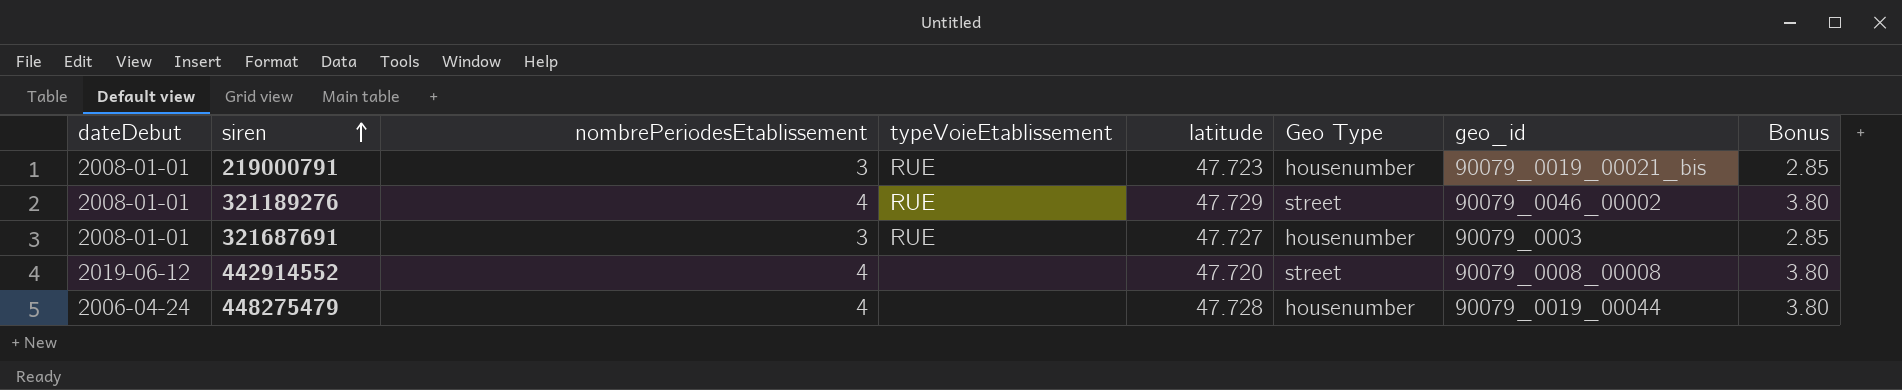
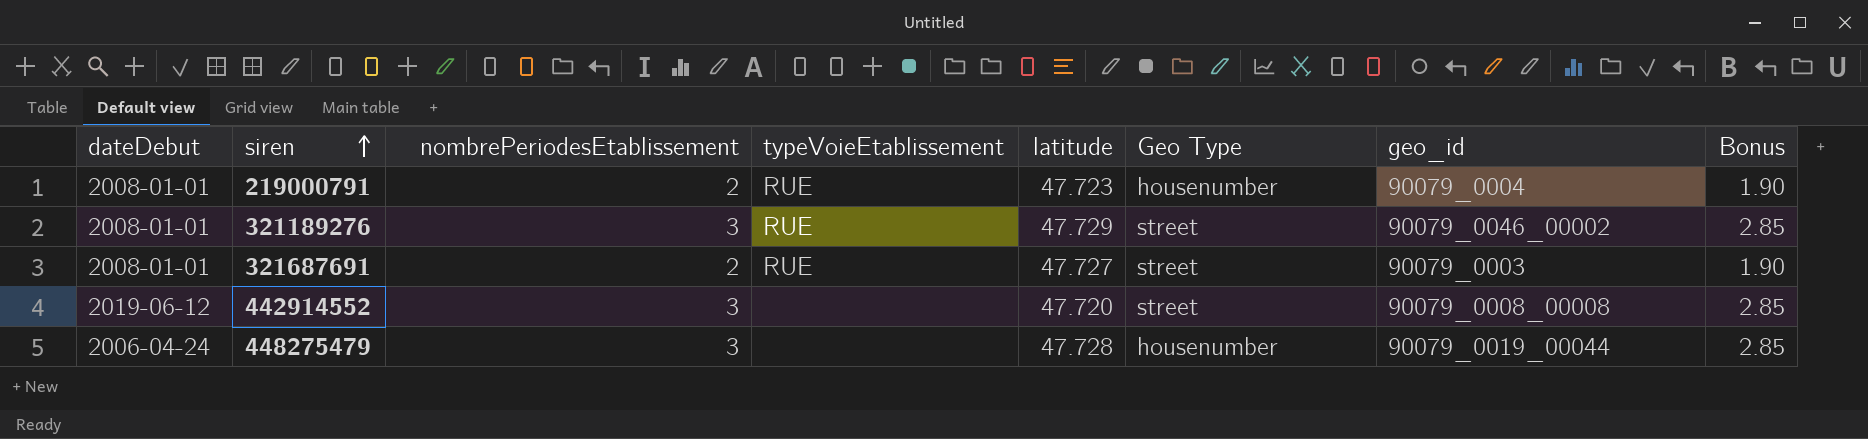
219000791 | nombrePeriodesEtablissement: 3 -> 2
219000791 | geo_id: 90079_0019_00021_bis -> 90079_0004
219000791 | Bonus: 2.85 -> 1.90
321189276 | nombrePeriodesEtablissement: 4 -> 3
321189276 | Bonus: 3.80 -> 2.85
321687691 | nombrePeriodesEtablissement: 3 -> 2
321687691 | Geo Type: housenumber -> street
321687691 | Bonus: 2.85 -> 1.90
442914552 | nombrePeriodesEtablissement: 4 -> 3
442914552 | Bonus: 3.80 -> 2.85
448275479 | nombrePeriodesEtablissement: 4 -> 3
448275479 | Bonus: 3.80 -> 2.85

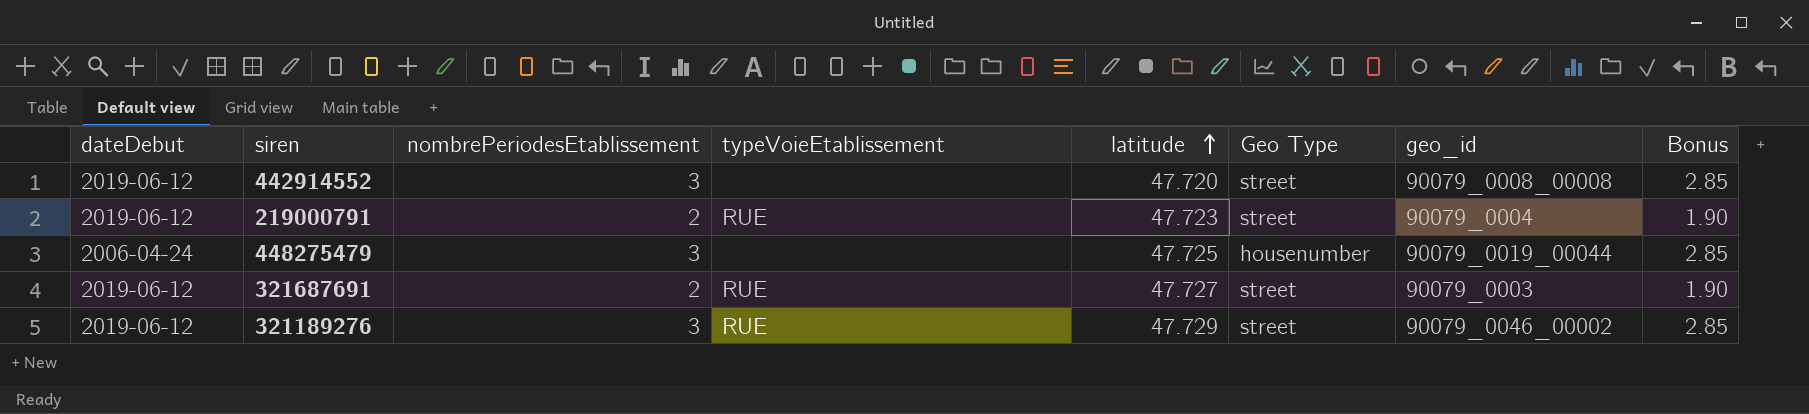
row order: siren ascending -> latitude ascending
219000791 | dateDebut: 2008-01-01 -> 2019-06-12
219000791 | Geo Type: housenumber -> street
448275479 | latitude: 47.728 -> 47.725
321687691 | dateDebut: 2008-01-01 -> 2019-06-12
321189276 | dateDebut: 2008-01-01 -> 2019-06-12

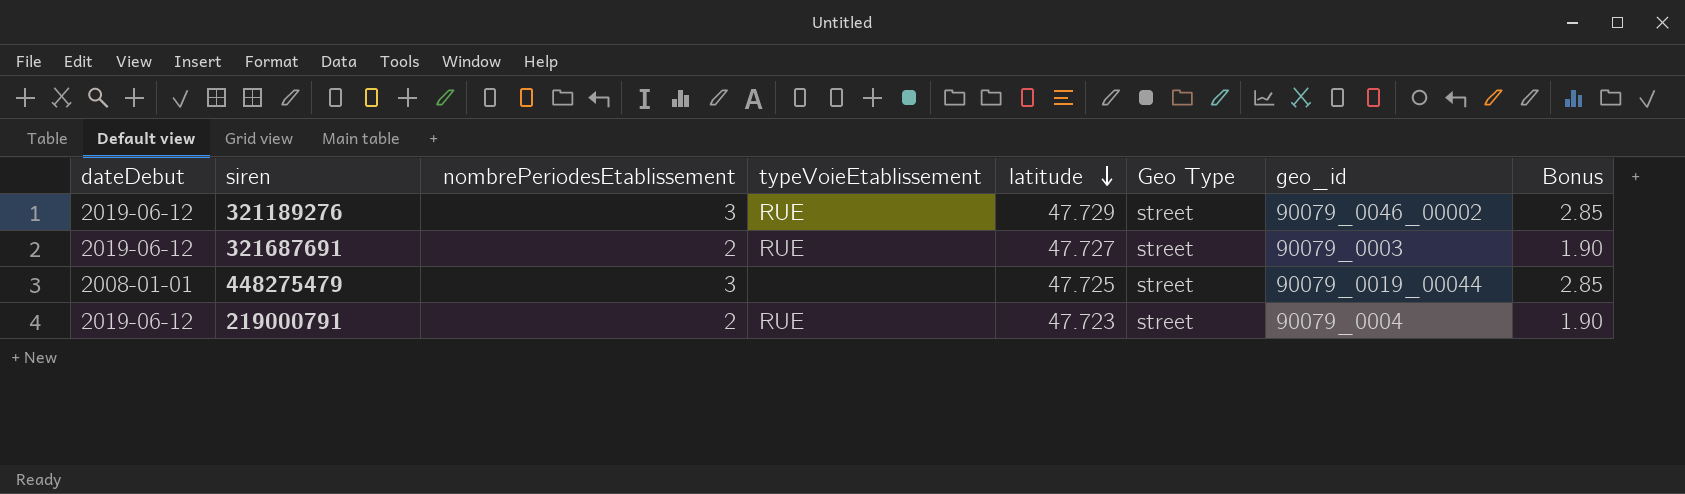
row order: latitude ascending -> latitude descending
row 442914552: 2019-06-12 | 3 | none | 47.720 | street | 90079_0008_00008 | 2.85 -> none
448275479 | dateDebut: 2006-04-24 -> 2008-01-01
448275479 | Geo Type: housenumber -> street

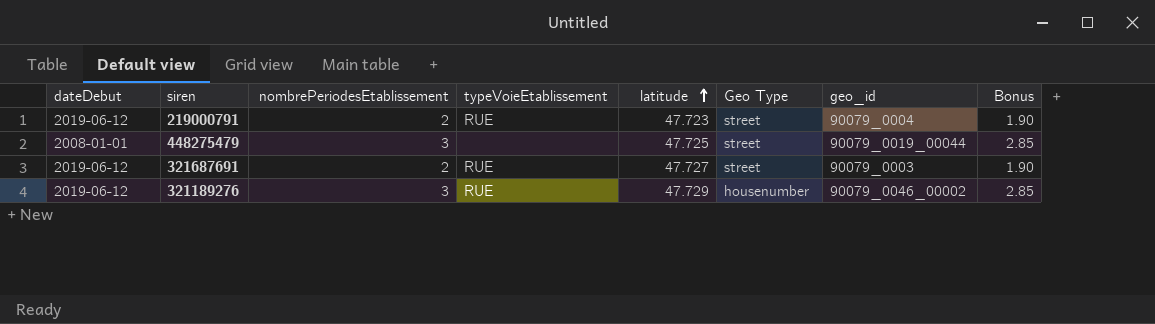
row order: latitude descending -> latitude ascending
321189276 | Geo Type: street -> housenumber

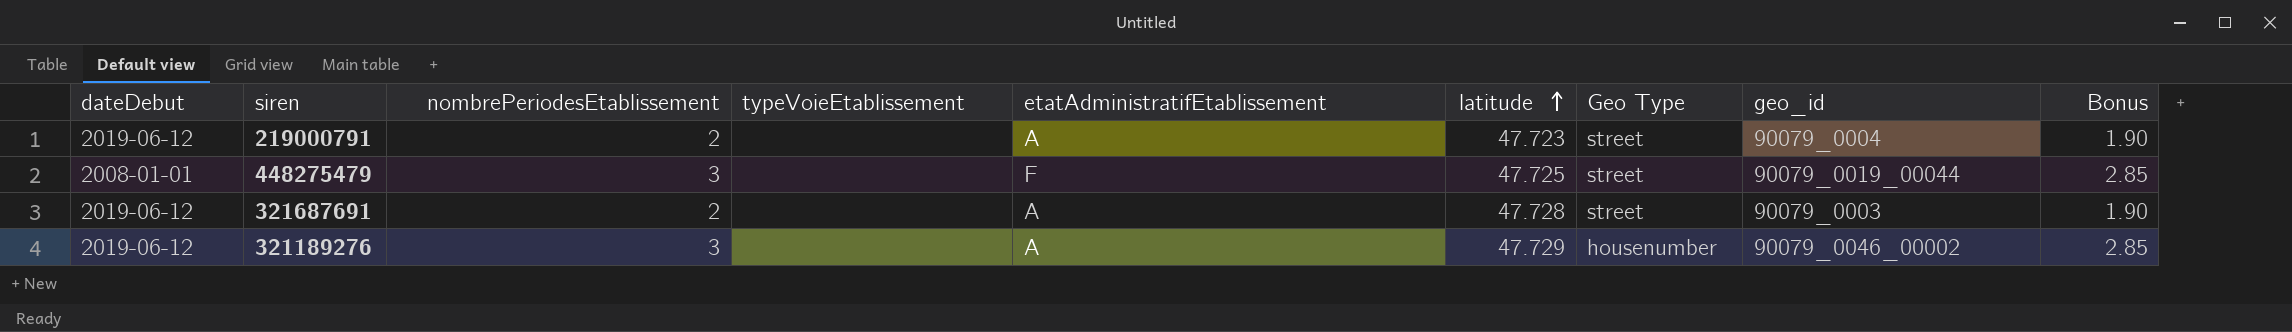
column etatAdministratifEtablissement | position: none -> 5
219000791 | typeVoieEtablissement: RUE -> none
321687691 | typeVoieEtablissement: RUE -> none
321687691 | latitude: 47.727 -> 47.728
321189276 | typeVoieEtablissement: RUE -> none

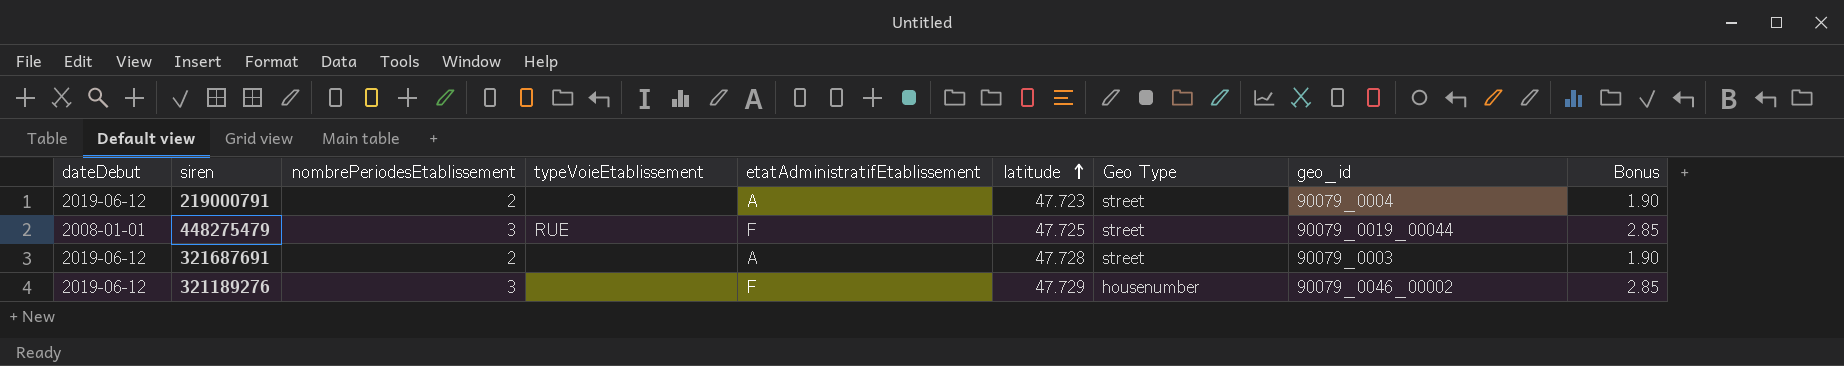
448275479 | typeVoieEtablissement: none -> RUE
321189276 | etatAdministratifEtablissement: A -> F

